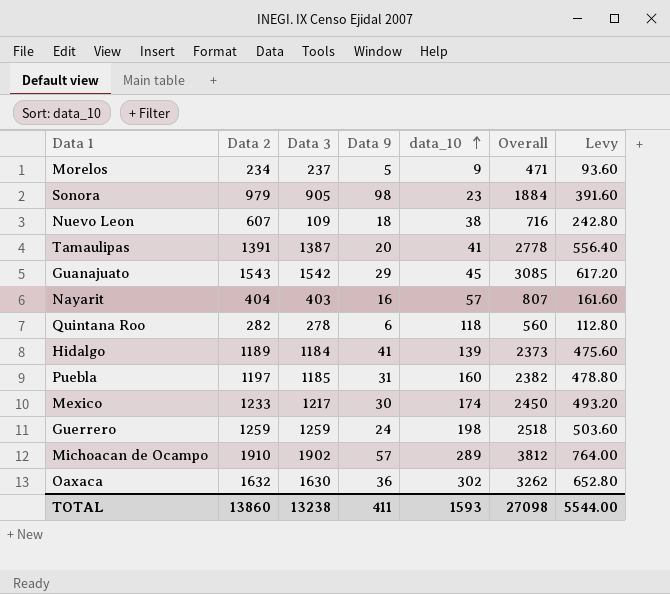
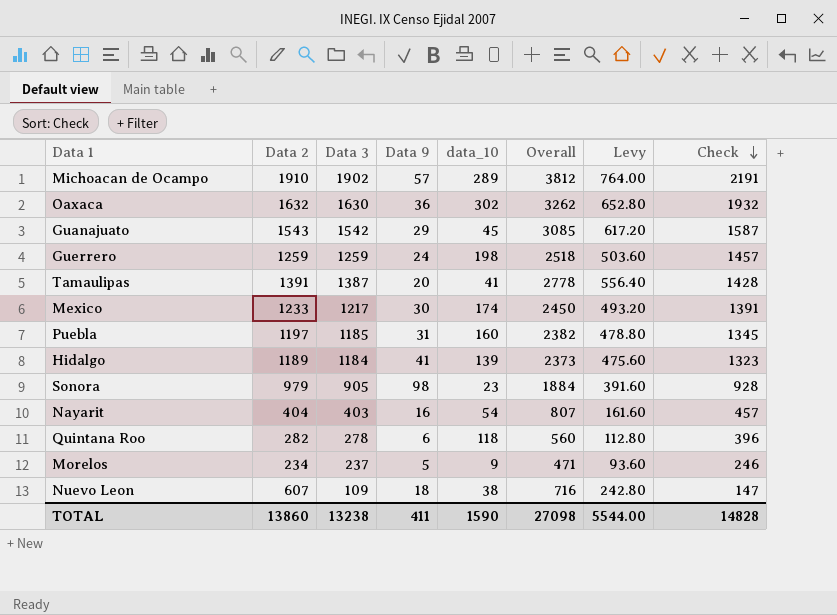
row order: data_10 ascending -> Check descending
column Check | formula: none -> [Data 3] + [data_10]
Nayarit | data_10: 57 -> 54
TOTAL | data_10: 1593 -> 1590

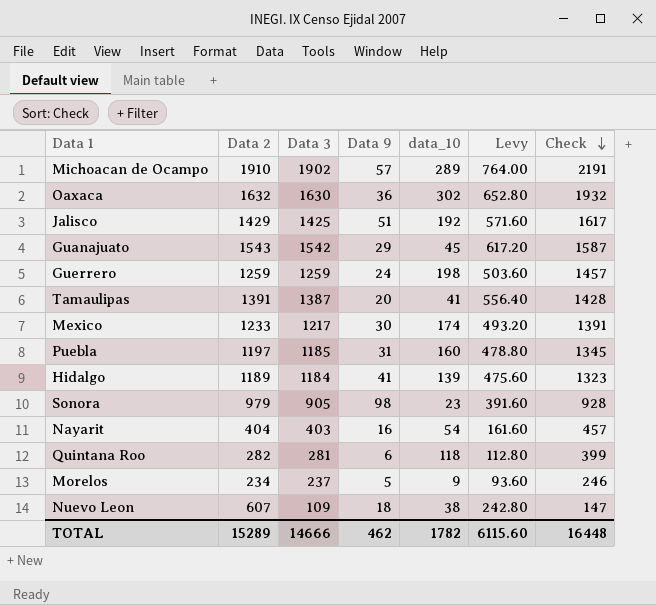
column Overall | formula: [Data 2] + [Data 3] -> none
row Jalisco: none -> 1429 | 1425 | 51 | 192 | 571.60 | 1617
Quintana Roo | Data 3: 278 -> 281
Quintana Roo | Check: 396 -> 399
TOTAL | Data 2: 13860 -> 15289
TOTAL | Data 3: 13238 -> 14666
TOTAL | Data 9: 411 -> 462
TOTAL | data_10: 1590 -> 1782
TOTAL | Levy: 5544.00 -> 6115.60
TOTAL | Check: 14828 -> 16448

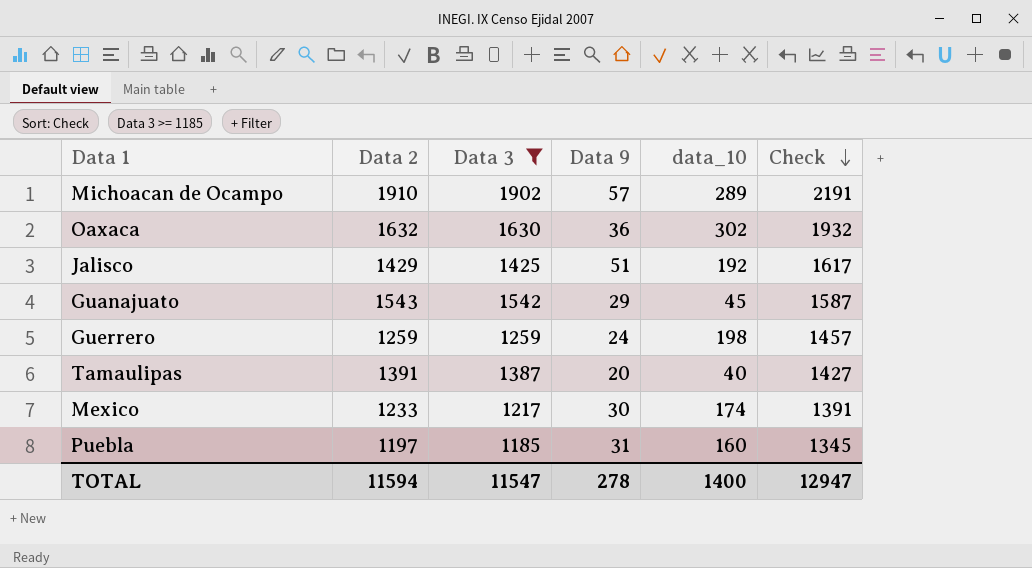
filter: none -> Data 3 >= 1185
column Levy | formula: [Data 2] * 0.4 -> none
Tamaulipas | data_10: 41 -> 40
Tamaulipas | Check: 1428 -> 1427
TOTAL | Data 2: 15289 -> 11594
TOTAL | Data 3: 14666 -> 11547
TOTAL | Data 9: 462 -> 278
TOTAL | data_10: 1782 -> 1400
TOTAL | Check: 16448 -> 12947

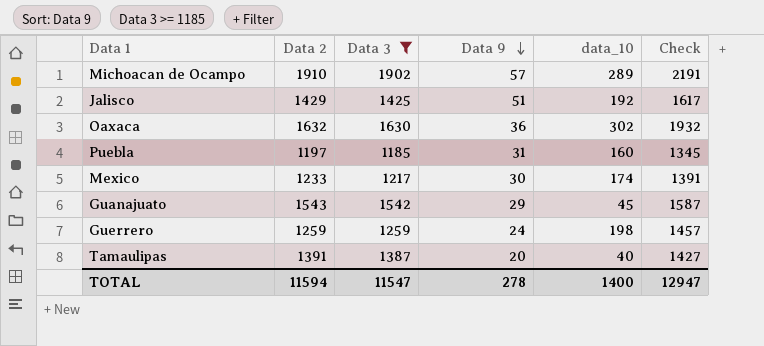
row order: Check descending -> Data 9 descending

